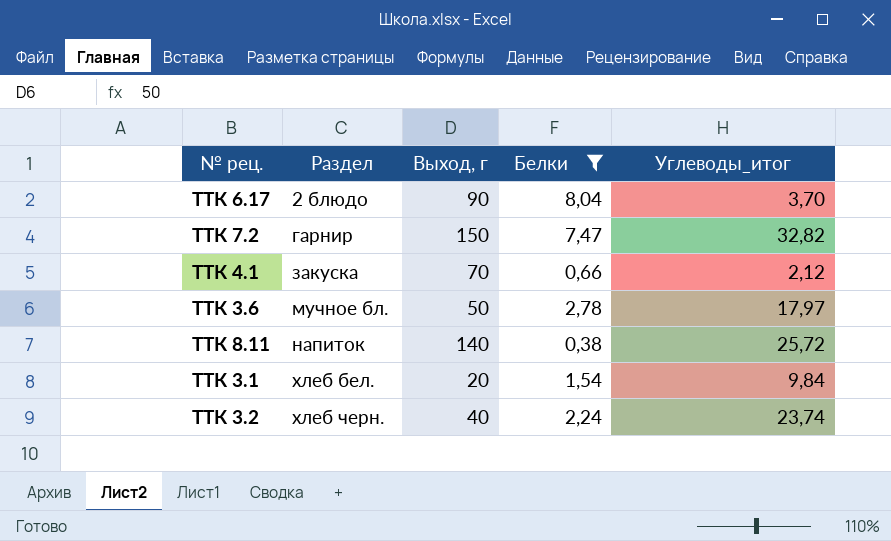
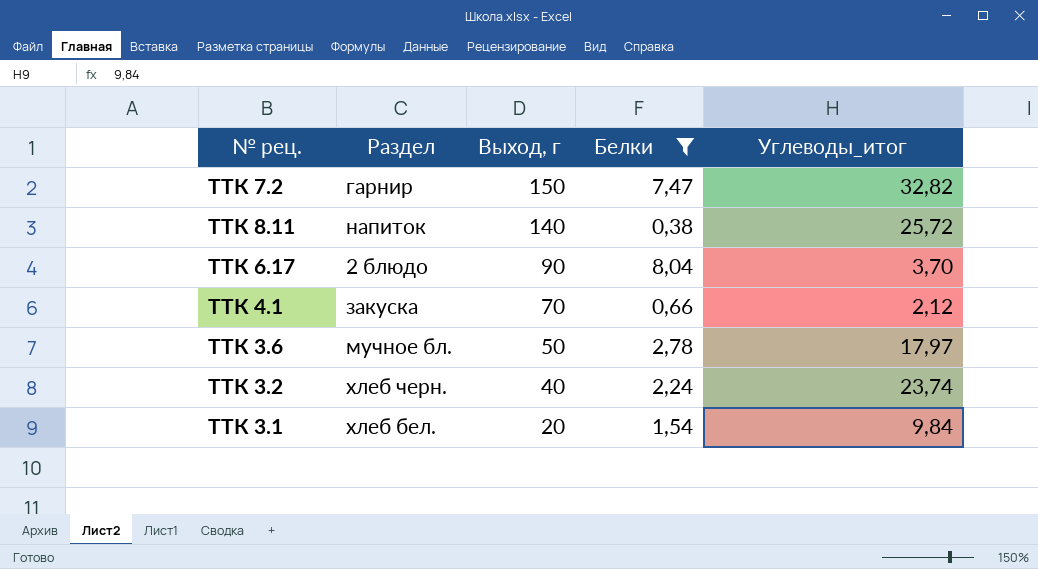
row order: Раздел ascending -> Выход, г descending

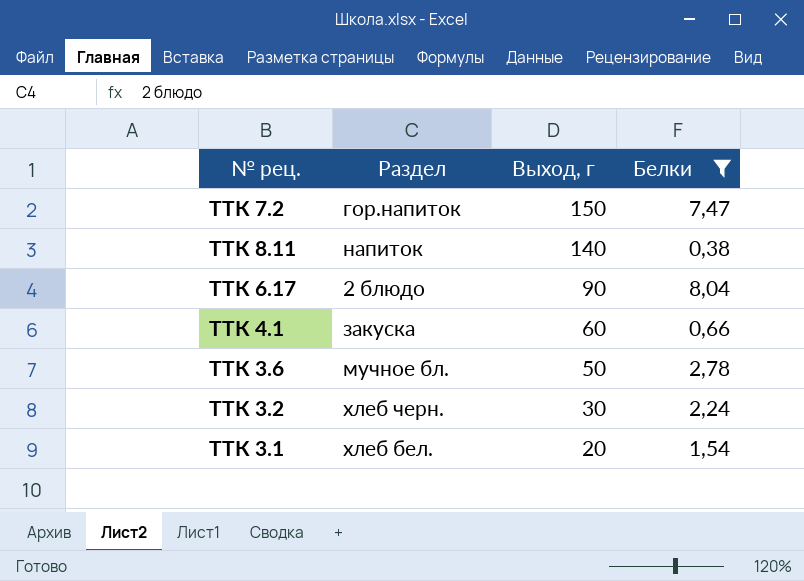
column Углеводы_итог | position: 5 -> none
ТТК 7.2 | Раздел: гарнир -> гор.напиток
ТТК 4.1 | Выход, г: 70 -> 60
ТТК 3.2 | Выход, г: 40 -> 30

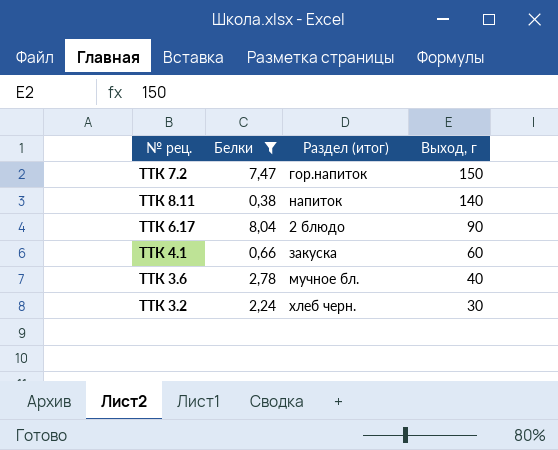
column Белки | position: 4 -> 2
column name: Раздел -> Раздел (итог)
row ТТК 3.1: хлеб бел. | 20 | 1,54 -> none
ТТК 3.6 | Выход, г: 50 -> 40

